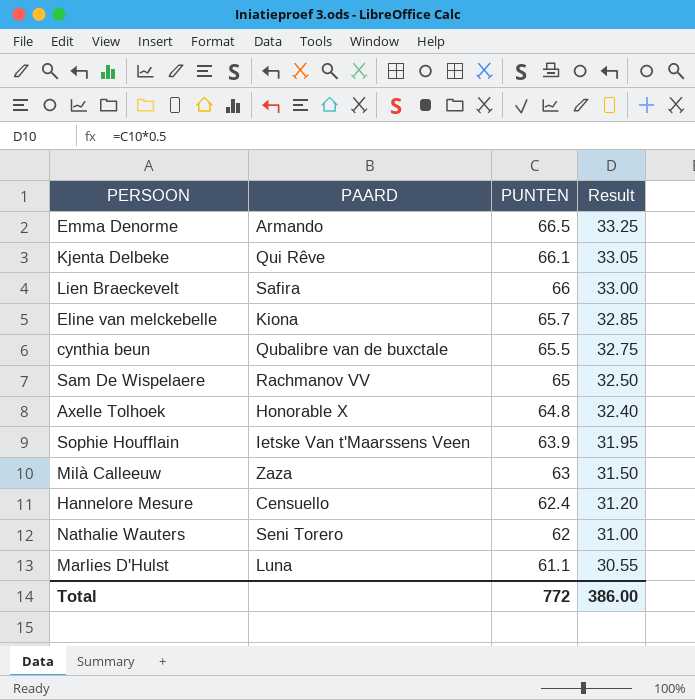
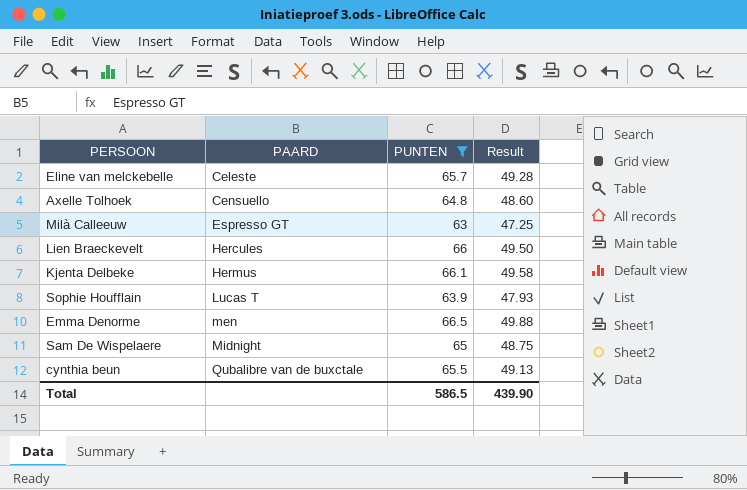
filter: none -> PUNTEN >= 63
row order: PUNTEN descending -> PAARD ascending
column Result | formula: [PUNTEN] * 0.5 -> [PUNTEN] * 0.75
Eline van melckebelle | PAARD: Kiona -> Celeste
Axelle Tolhoek | PAARD: Honorable X -> Censuello
Milà Calleeuw | PAARD: Zaza -> Espresso GT
Lien Braeckevelt | PAARD: Safira -> Hercules
Kjenta Delbeke | PAARD: Qui Rêve -> Hermus
Sophie Houfflain | PAARD: Ietske Van t'Maarssens Veen -> Lucas T
Emma Denorme | PAARD: Armando -> men
Sam De Wispelaere | PAARD: Rachmanov VV -> Midnight
Total | PUNTEN: 772 -> 586.5
Total | Result: 386.00 -> 439.90

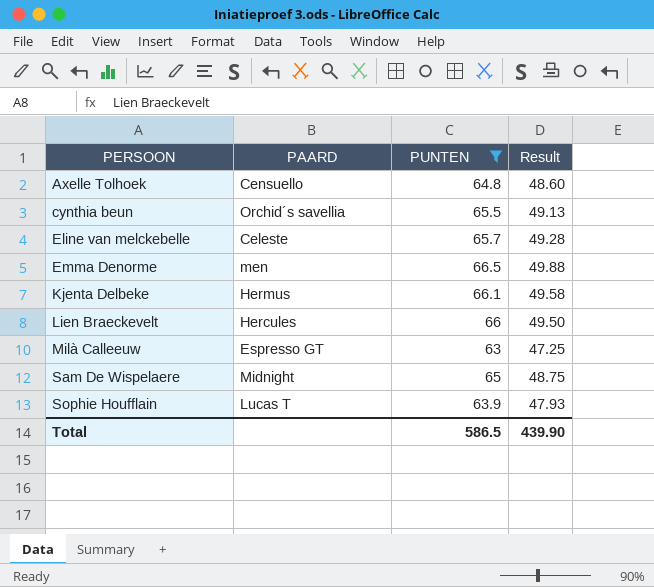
row order: PAARD ascending -> PERSOON ascending
cynthia beun | PAARD: Qubalibre van de buxctale -> Orchid´s savellia

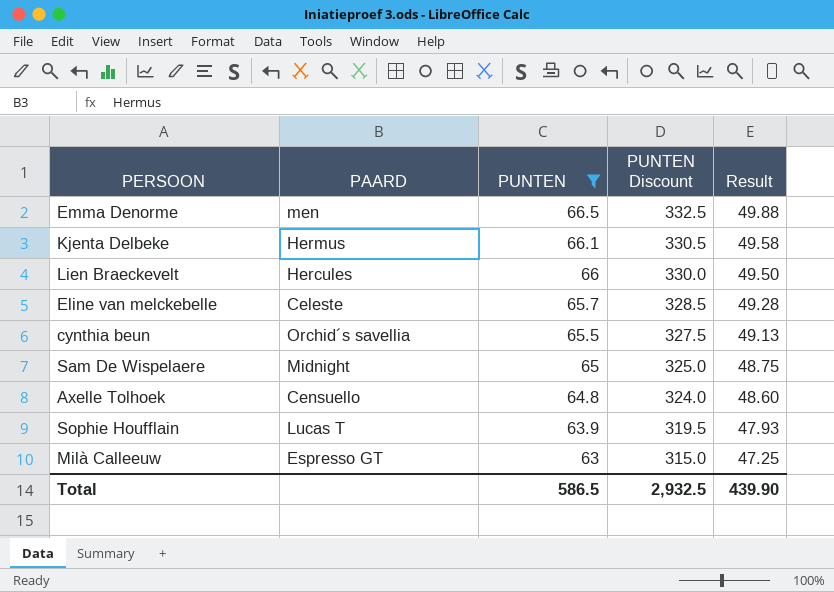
row order: PERSOON ascending -> PUNTEN descending
column PUNTEN Discount | formula: none -> [PUNTEN] * 5

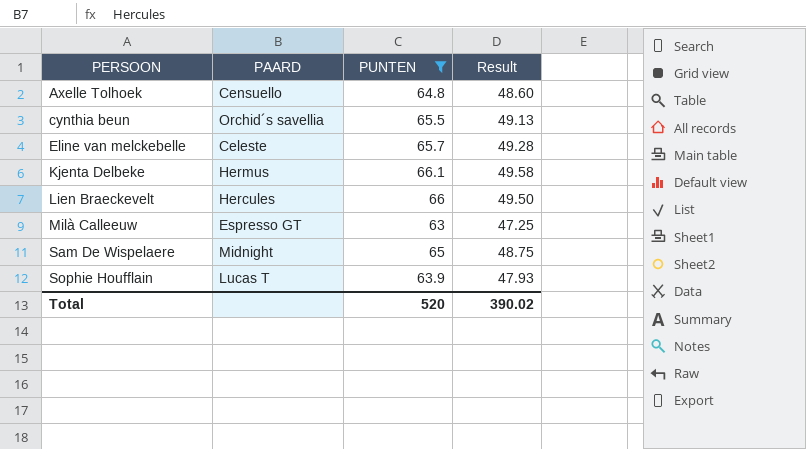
row order: PUNTEN descending -> PERSOON ascending
column PUNTEN Discount | formula: [PUNTEN] * 5 -> none
row Emma Denorme: men | 66.5 | 332.5 | 49.88 -> none
Total | PUNTEN: 586.5 -> 520
Total | Result: 439.90 -> 390.02

